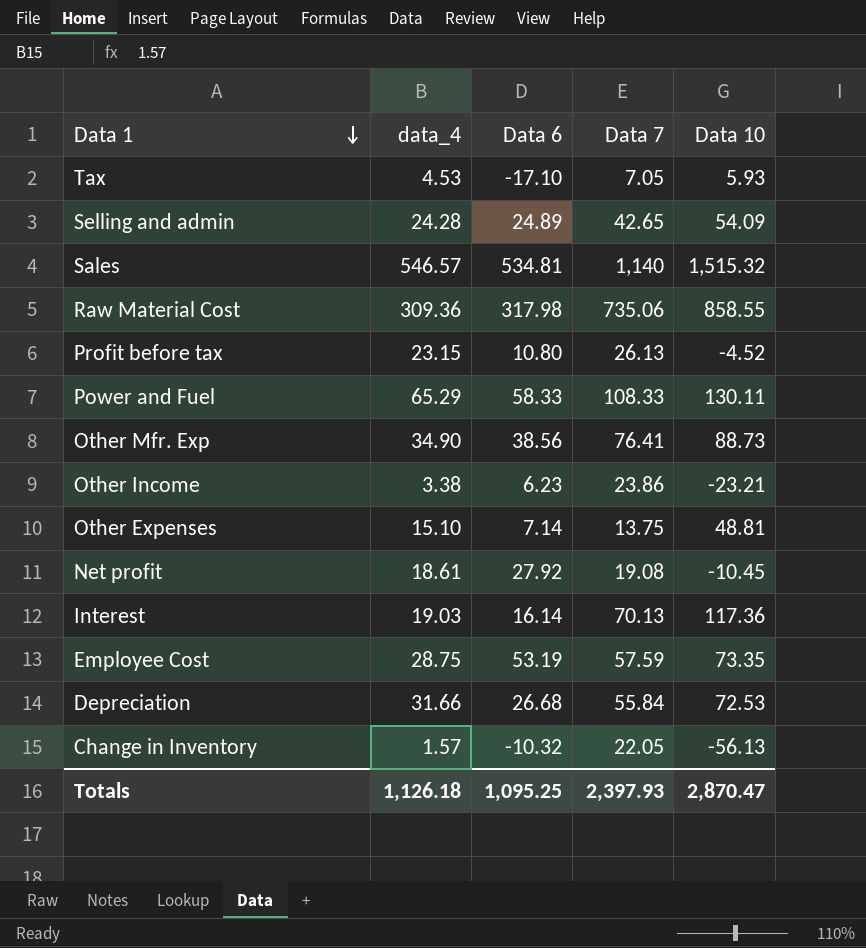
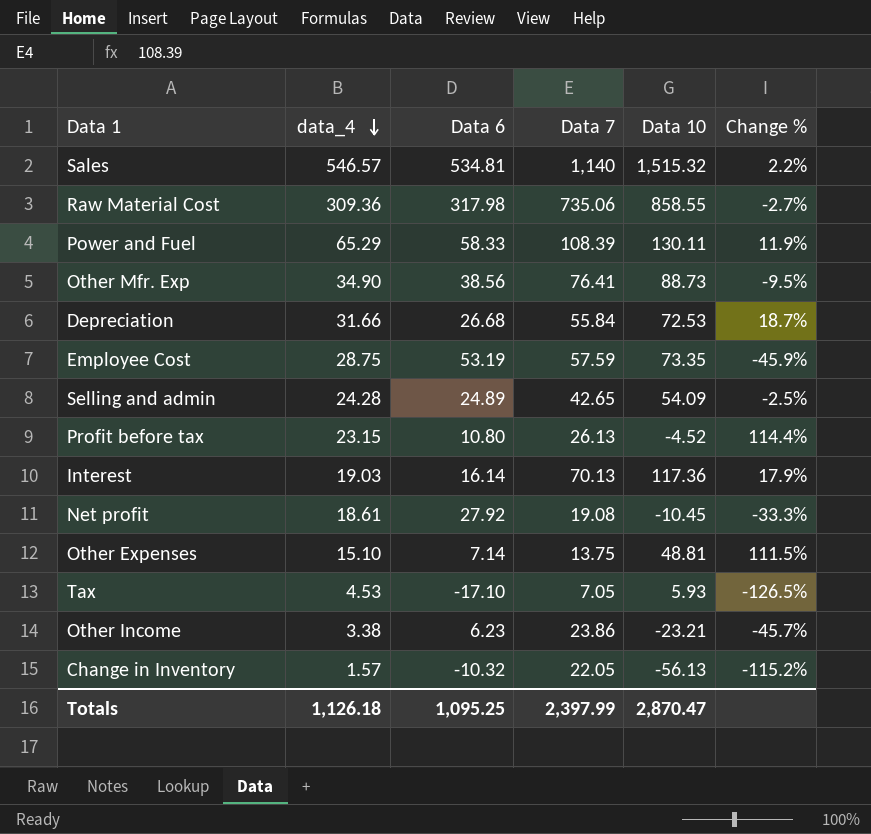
row order: Data 1 descending -> data_4 descending
column Change % | formula: none -> ([data_4] - [Data 6]) / [Data 6]
Power and Fuel | Data 7: 108.33 -> 108.39
Totals | Data 7: 2,397.93 -> 2,397.99

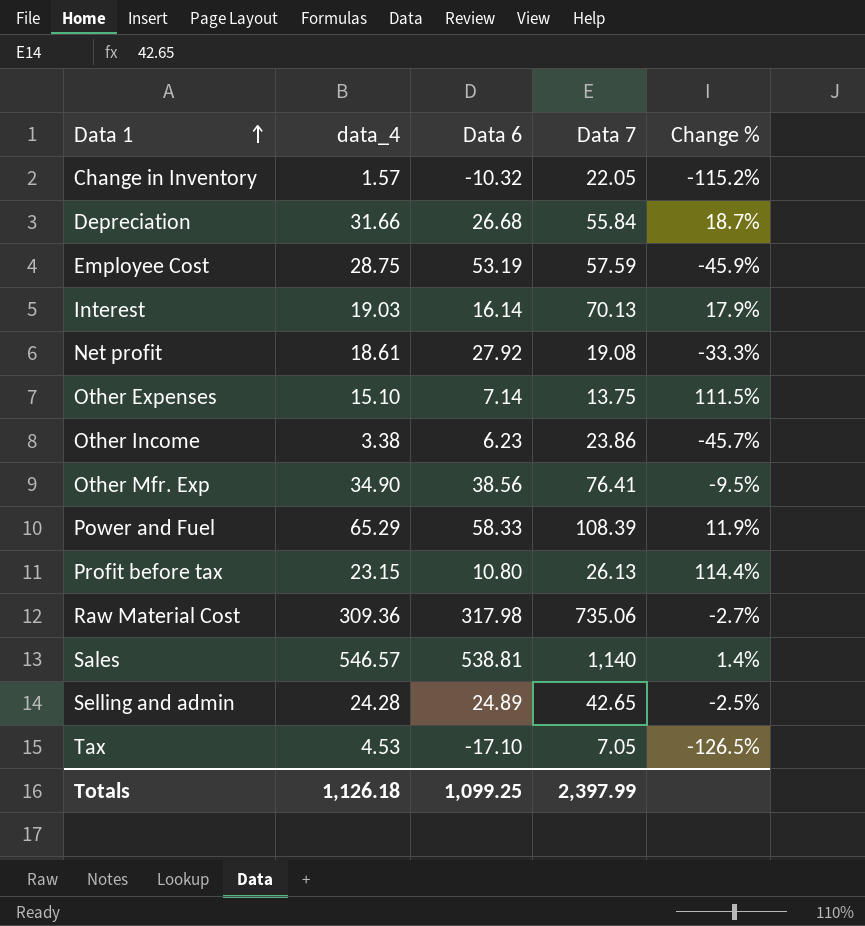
row order: data_4 descending -> Data 1 ascending
column Data 10 | position: 5 -> none
Sales | Data 6: 534.81 -> 538.81
Sales | Change %: 2.2% -> 1.4%
Totals | Data 6: 1,095.25 -> 1,099.25

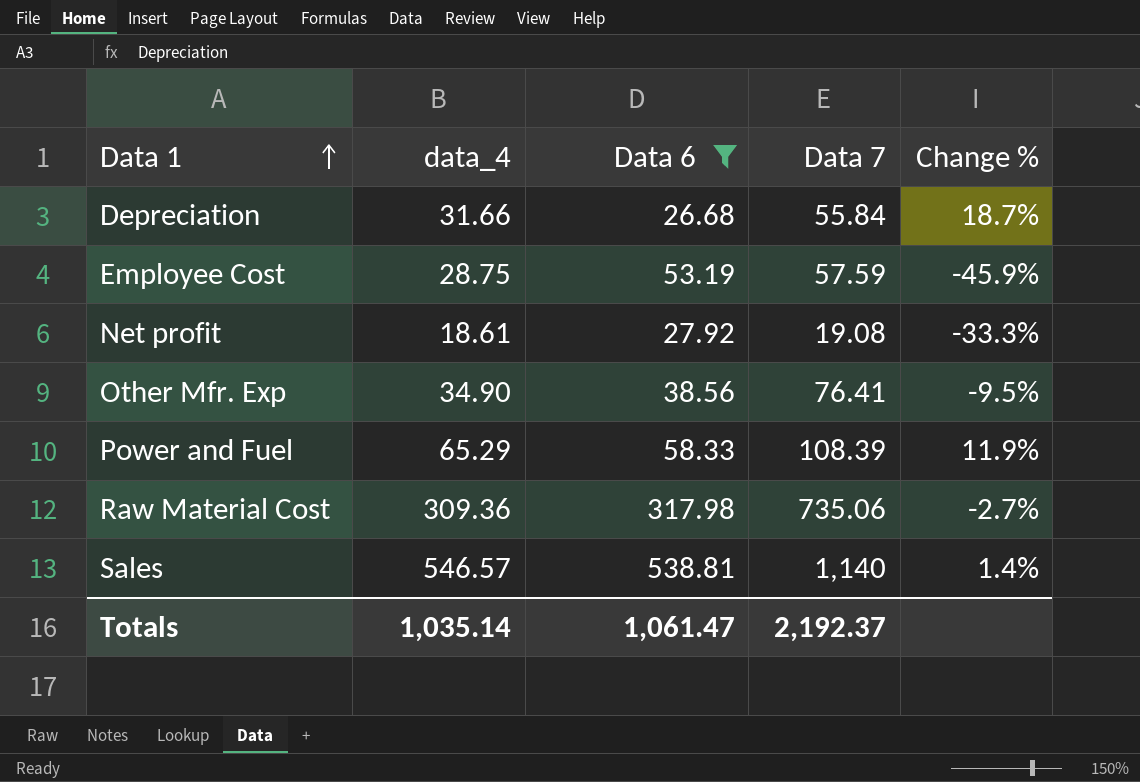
filter: none -> Data 6 >= 26.68
Totals | data_4: 1,126.18 -> 1,035.14
Totals | Data 6: 1,099.25 -> 1,061.47
Totals | Data 7: 2,397.99 -> 2,192.37

